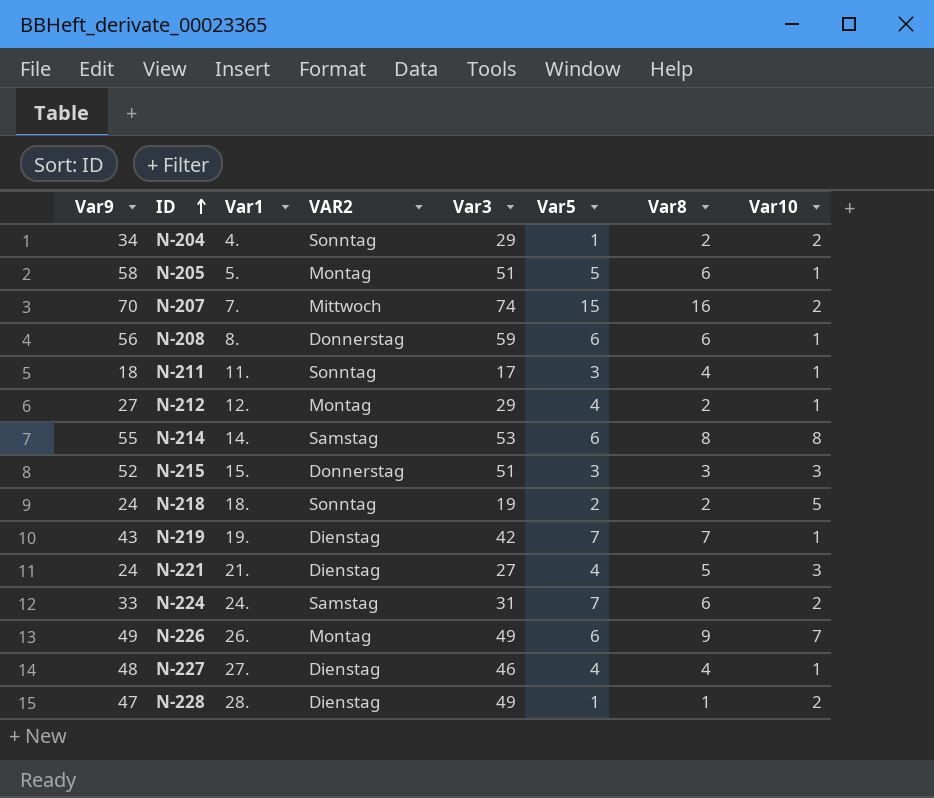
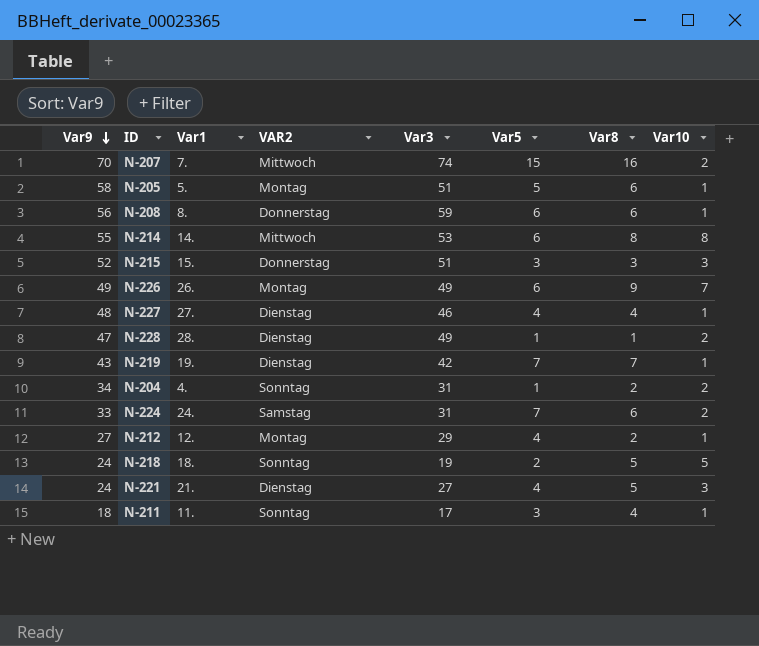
row order: ID ascending -> Var9 descending
N-214 | VAR2: Samstag -> Mittwoch
N-204 | Var3: 29 -> 31
N-218 | Var8: 2 -> 5

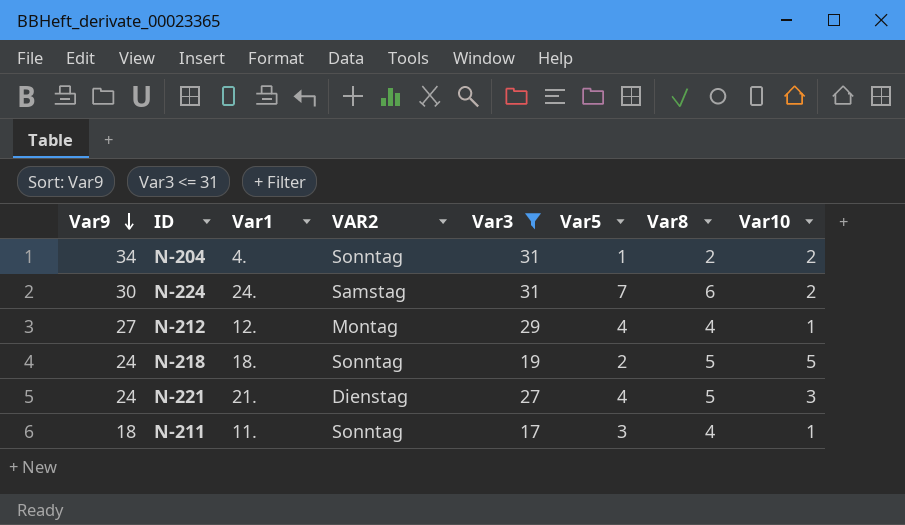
filter: none -> Var3 <= 31
N-224 | Var9: 33 -> 30
N-212 | Var8: 2 -> 4

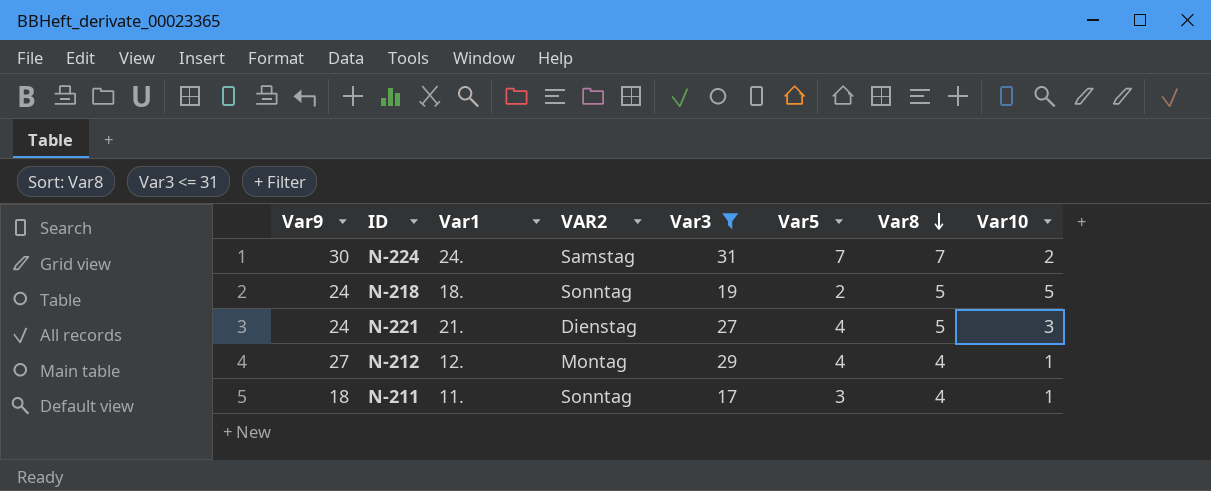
row order: Var9 descending -> Var8 descending
row N-204: 34 | 4. | Sonntag | 31 | 1 | 2 | 2 -> none
N-224 | Var8: 6 -> 7

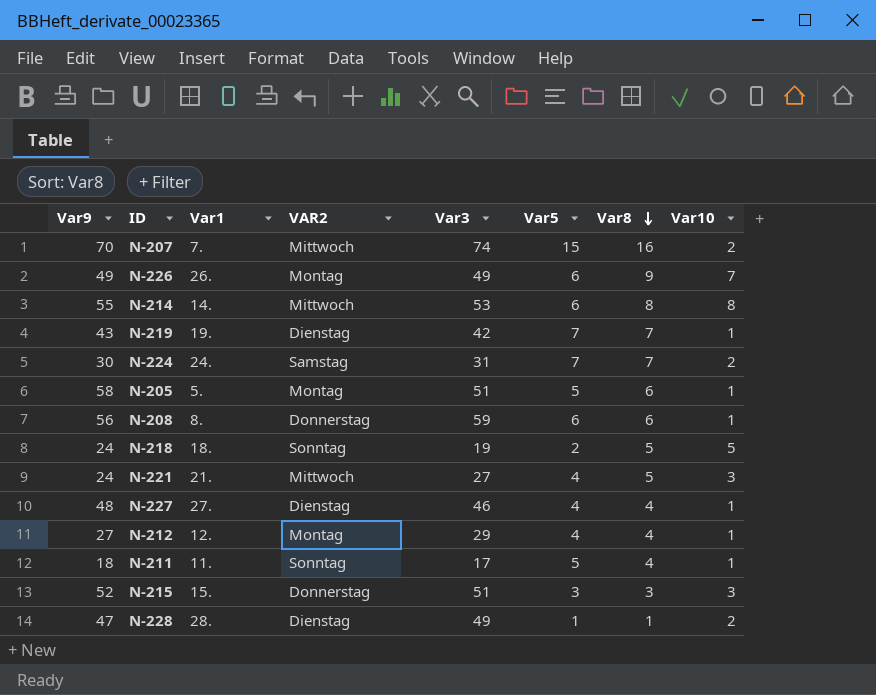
filter: Var3 <= 31 -> none
N-221 | VAR2: Dienstag -> Mittwoch
N-211 | Var5: 3 -> 5

